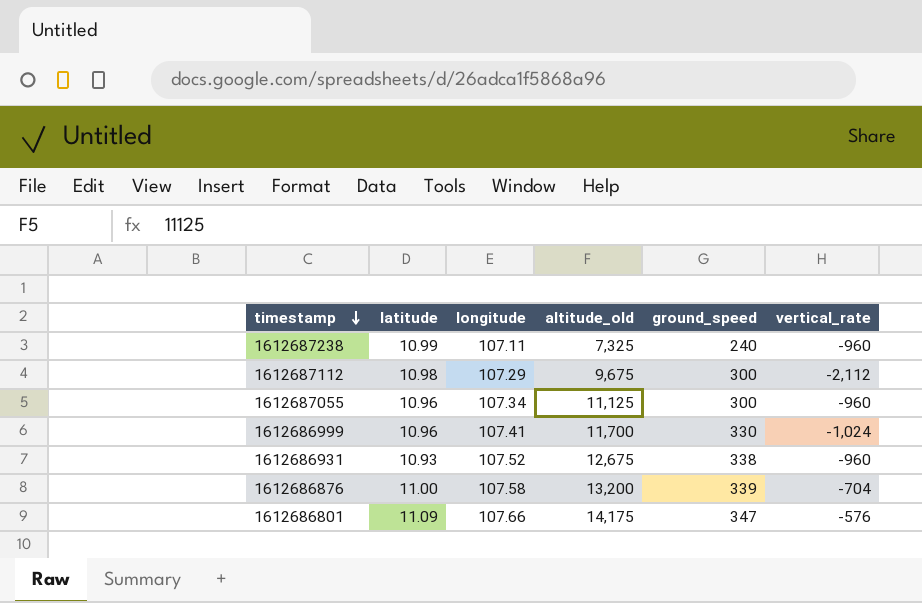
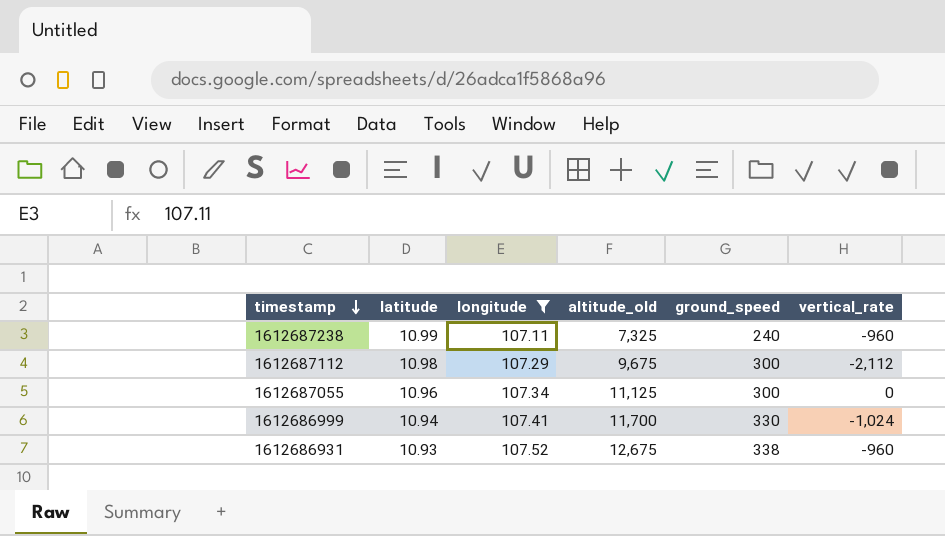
filter: none -> longitude <= 107.52
1612687055 | vertical_rate: -960 -> 0
1612686999 | latitude: 10.96 -> 10.94

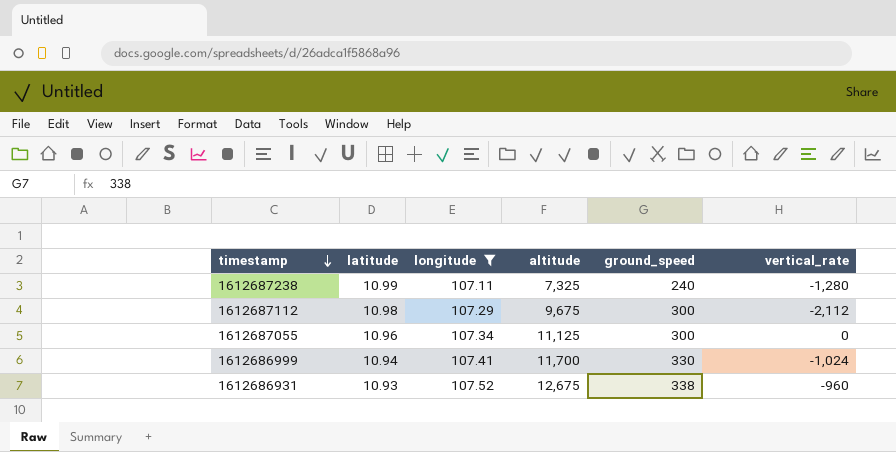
column name: altitude_old -> altitude
1612687238 | vertical_rate: -960 -> -1,280

